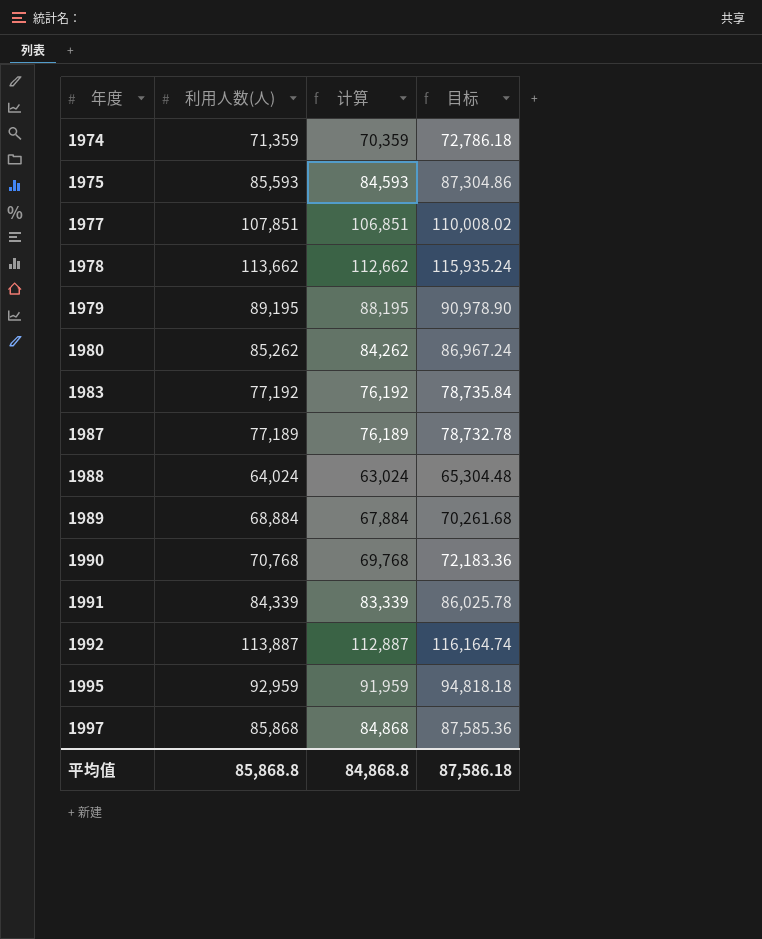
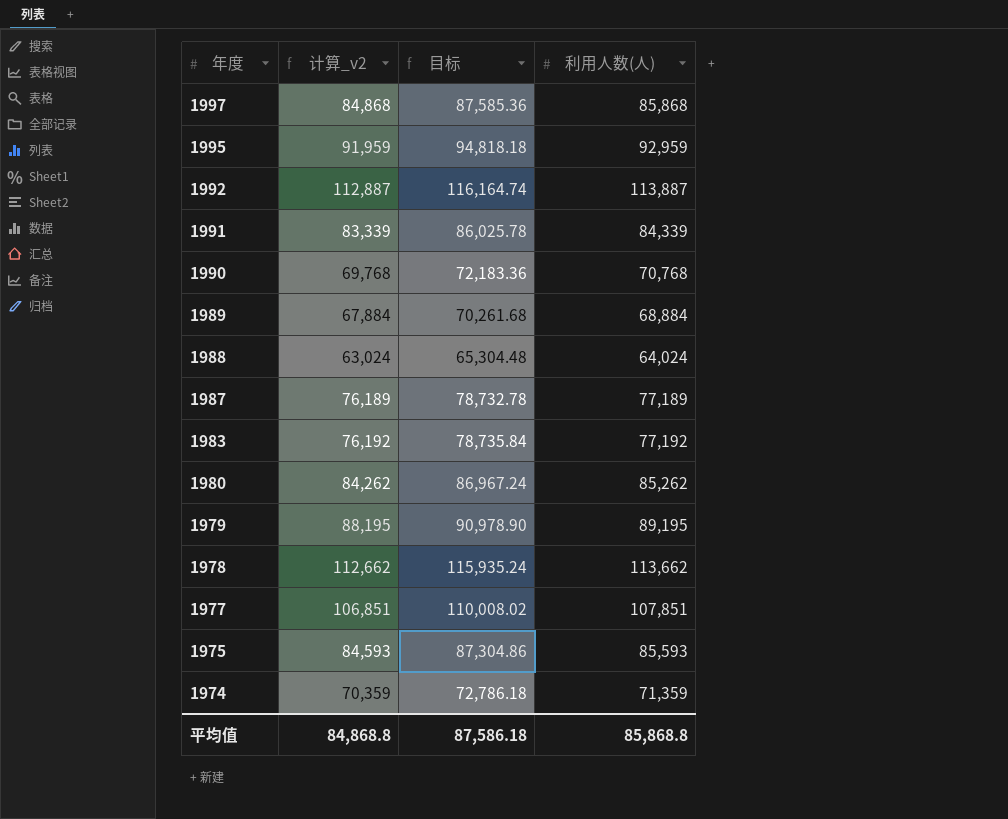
row order: 年度 ascending -> 年度 descending
column name: 计算 -> 计算_v2
column 利用人数(人) | position: 2 -> 4

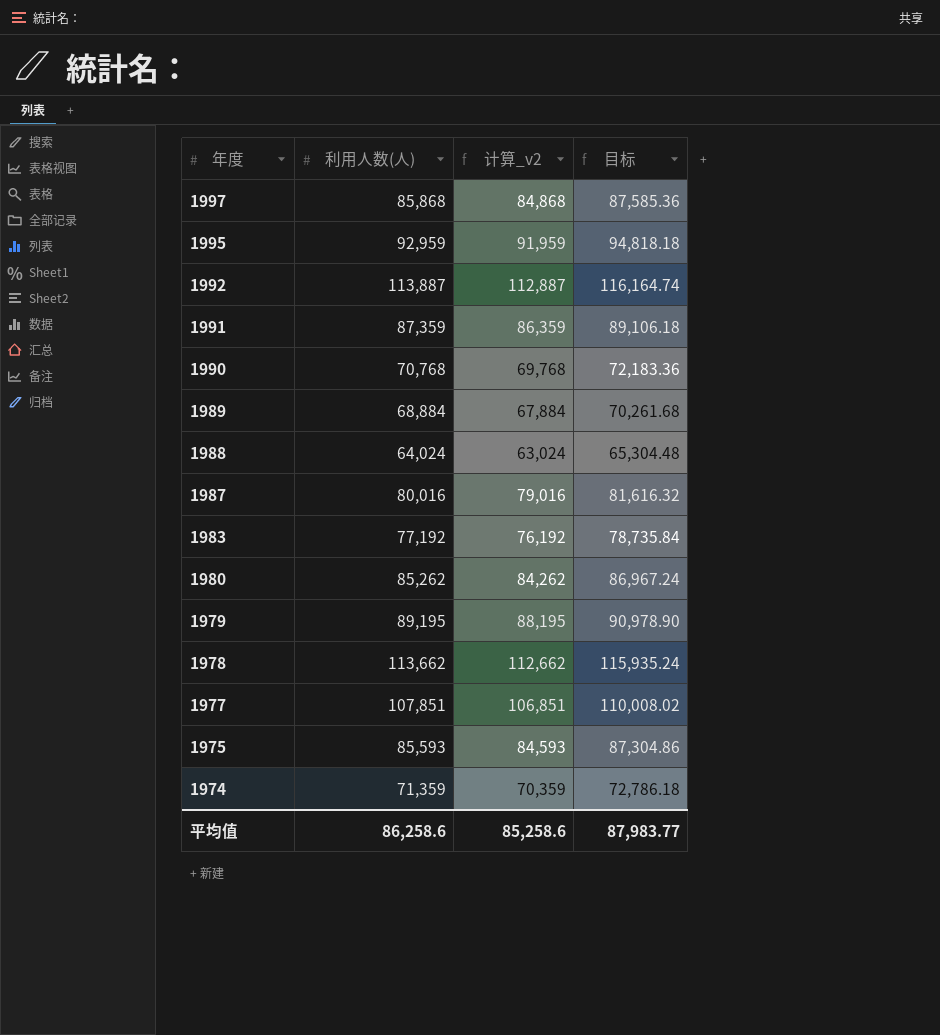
column 利用人数(人) | position: 4 -> 2
1991 | 利用人数(人): 84,339 -> 87,359
1991 | 计算_v2: 83,339 -> 86,359
1991 | 目标: 86,025.78 -> 89,106.18
1987 | 利用人数(人): 77,189 -> 80,016
1987 | 计算_v2: 76,189 -> 79,016
1987 | 目标: 78,732.78 -> 81,616.32
平均值 | 利用人数(人): 85,868.8 -> 86,258.6
平均值 | 计算_v2: 84,868.8 -> 85,258.6
平均值 | 目标: 87,586.18 -> 87,983.77

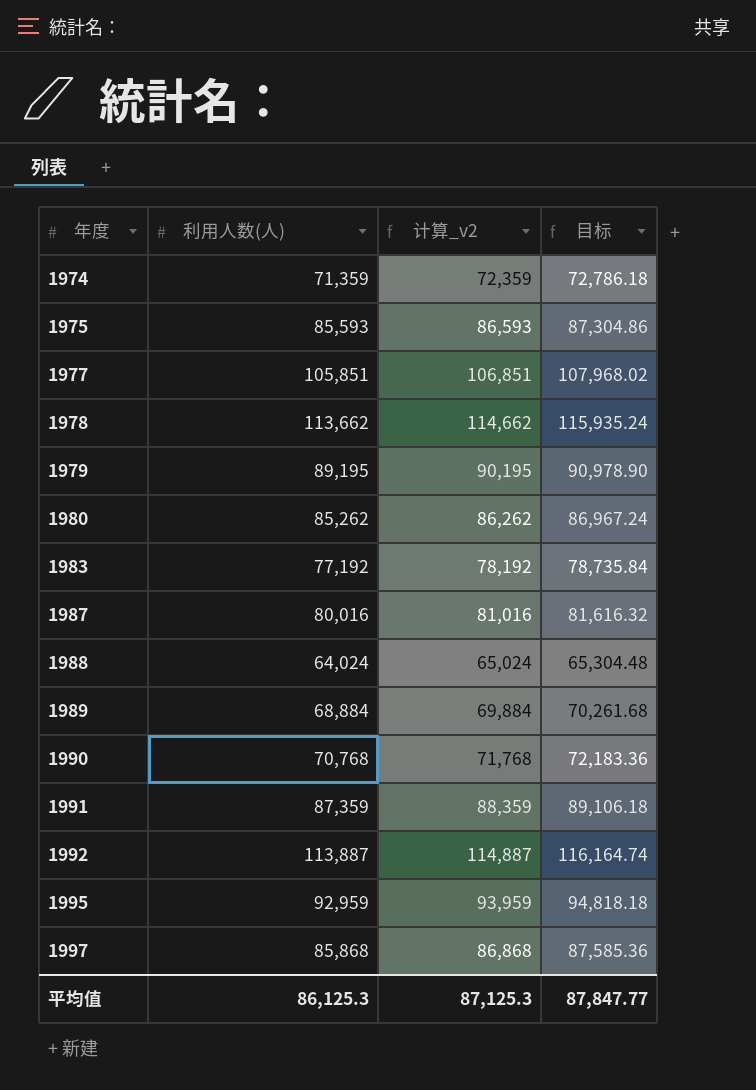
row order: 年度 descending -> 年度 ascending
column 计算_v2 | formula: [利用人数(人)] - 1000 -> [利用人数(人)] + 1000
1977 | 利用人数(人): 107,851 -> 105,851
1977 | 目标: 110,008.02 -> 107,968.02
平均值 | 利用人数(人): 86,258.6 -> 86,125.3
平均值 | 计算_v2: 85,258.6 -> 87,125.3
平均值 | 目标: 87,983.77 -> 87,847.77

